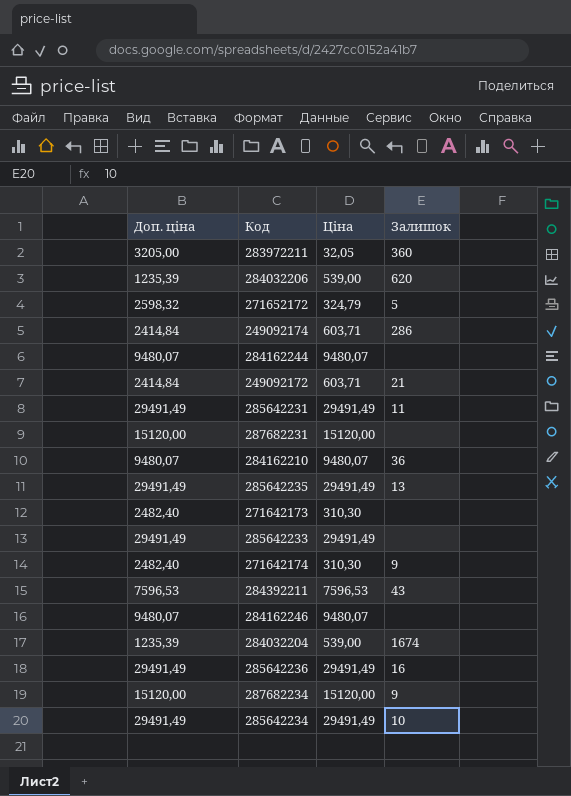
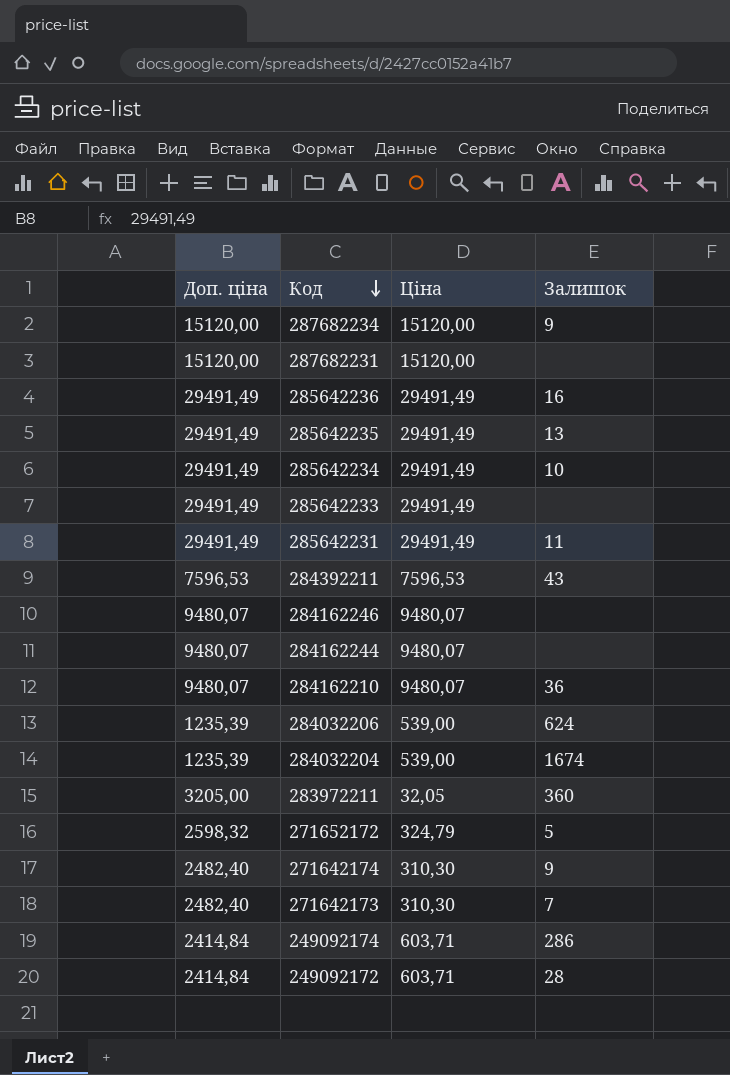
row order: none -> Код descending
284032206 | Залишок: 620 -> 624
271642173 | Залишок: none -> 7
249092172 | Залишок: 21 -> 28

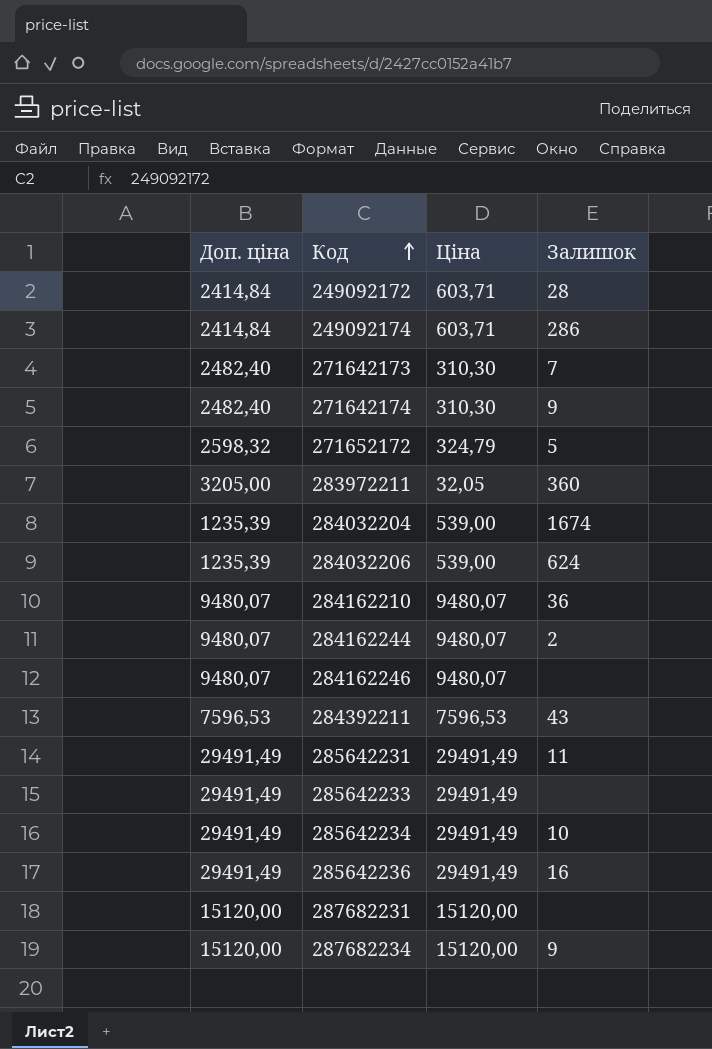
row order: Код descending -> Код ascending
row 285642235: 29491,49 | 29491,49 | 13 -> none
284162244 | Залишок: none -> 2

